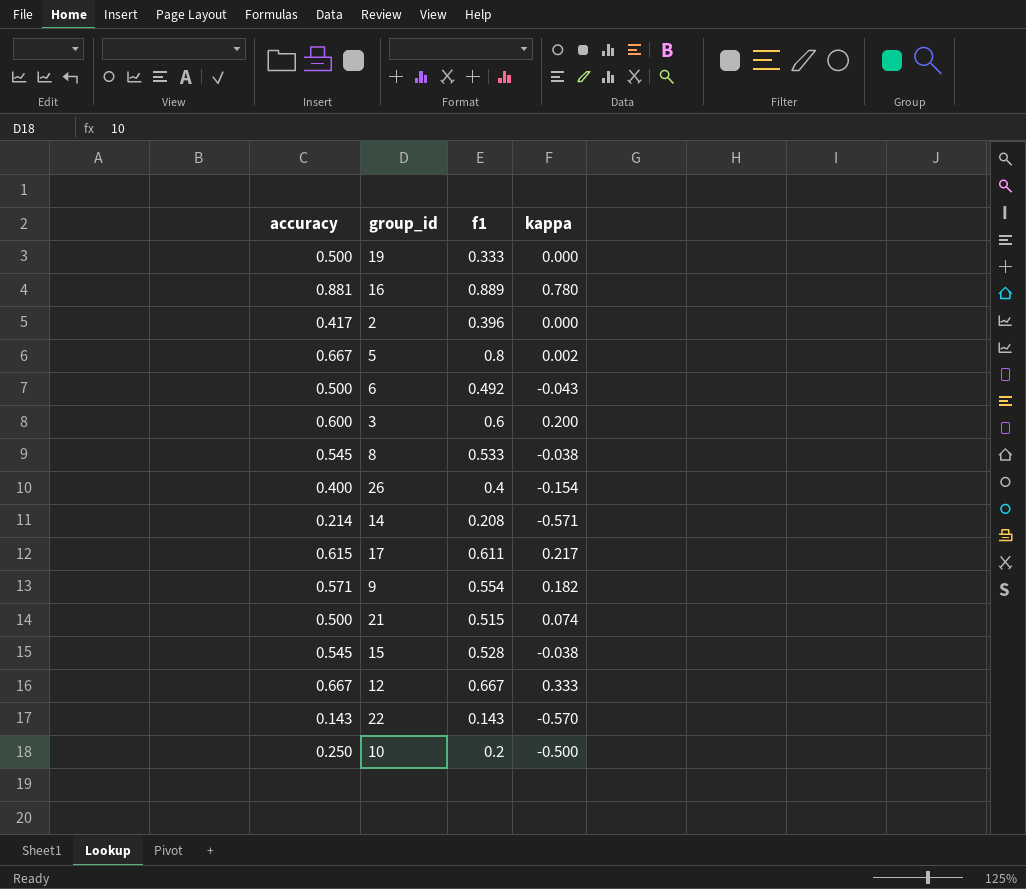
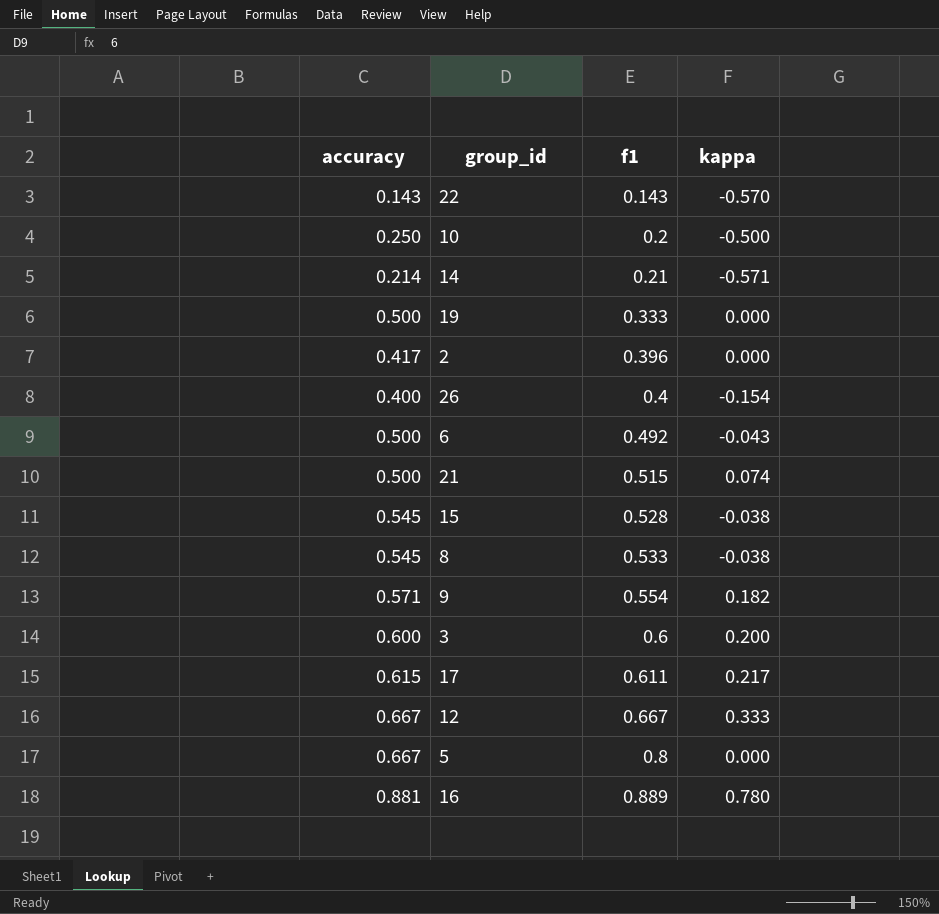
row order: none -> f1 ascending
14 | f1: 0.208 -> 0.21
5 | kappa: 0.002 -> 0.000

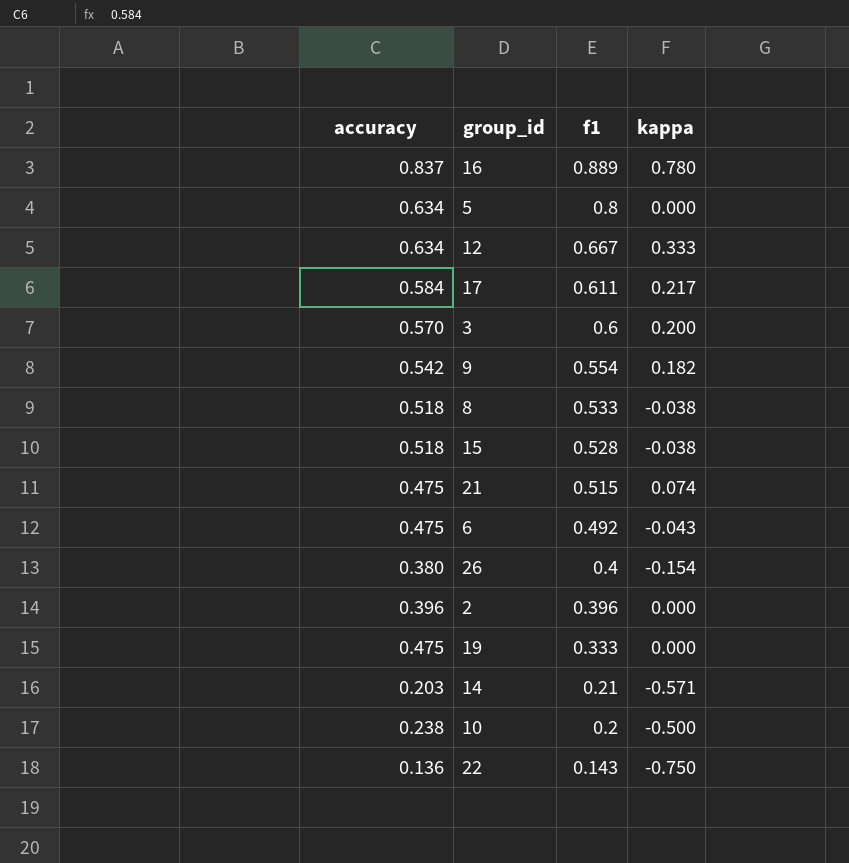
row order: f1 ascending -> f1 descending
16 | accuracy: 0.881 -> 0.837
5 | accuracy: 0.667 -> 0.634
12 | accuracy: 0.667 -> 0.634
17 | accuracy: 0.615 -> 0.584
3 | accuracy: 0.600 -> 0.570
9 | accuracy: 0.571 -> 0.542
8 | accuracy: 0.545 -> 0.518
15 | accuracy: 0.545 -> 0.518
21 | accuracy: 0.500 -> 0.475
6 | accuracy: 0.500 -> 0.475
26 | accuracy: 0.400 -> 0.380
2 | accuracy: 0.417 -> 0.396
19 | accuracy: 0.500 -> 0.475
14 | accuracy: 0.214 -> 0.203
10 | accuracy: 0.250 -> 0.238
22 | accuracy: 0.143 -> 0.136
22 | kappa: -0.570 -> -0.750

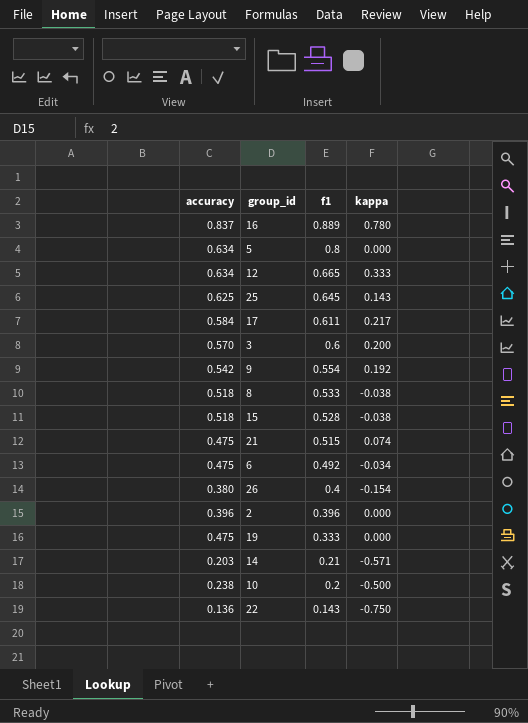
12 | f1: 0.667 -> 0.665
row 25: none -> 0.625 | 0.645 | 0.143
9 | kappa: 0.182 -> 0.192
6 | kappa: -0.043 -> -0.034

